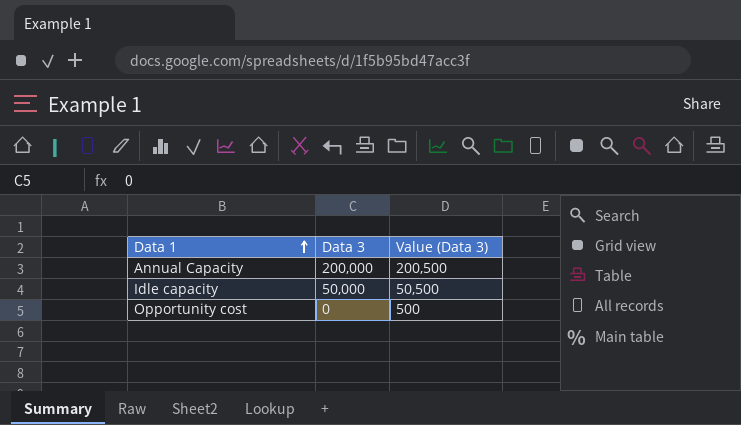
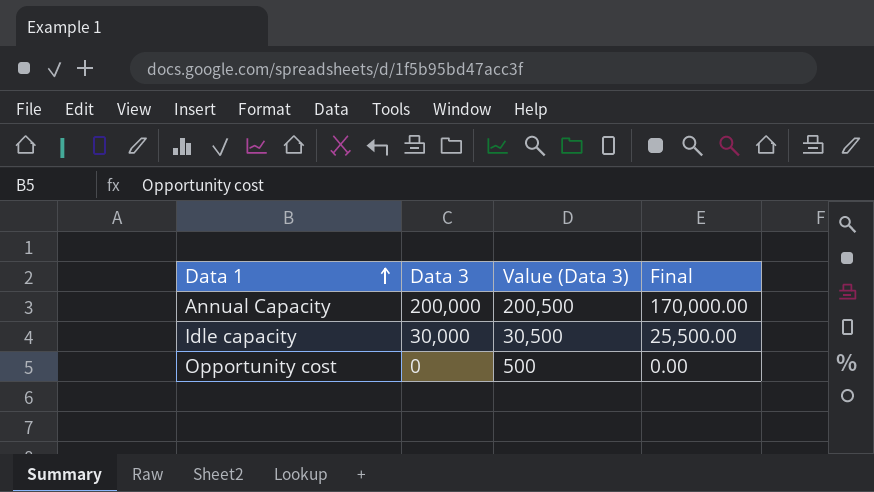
column Final | formula: none -> [Data 3] * 0.85
Idle capacity | Data 3: 50,000 -> 30,000
Idle capacity | Value (Data 3): 50,500 -> 30,500

